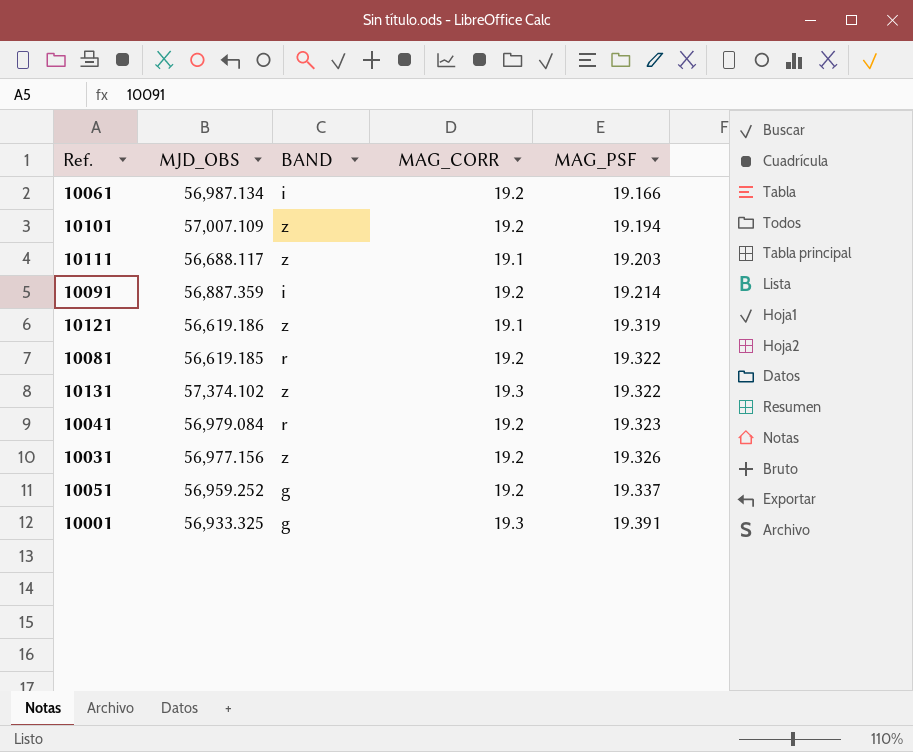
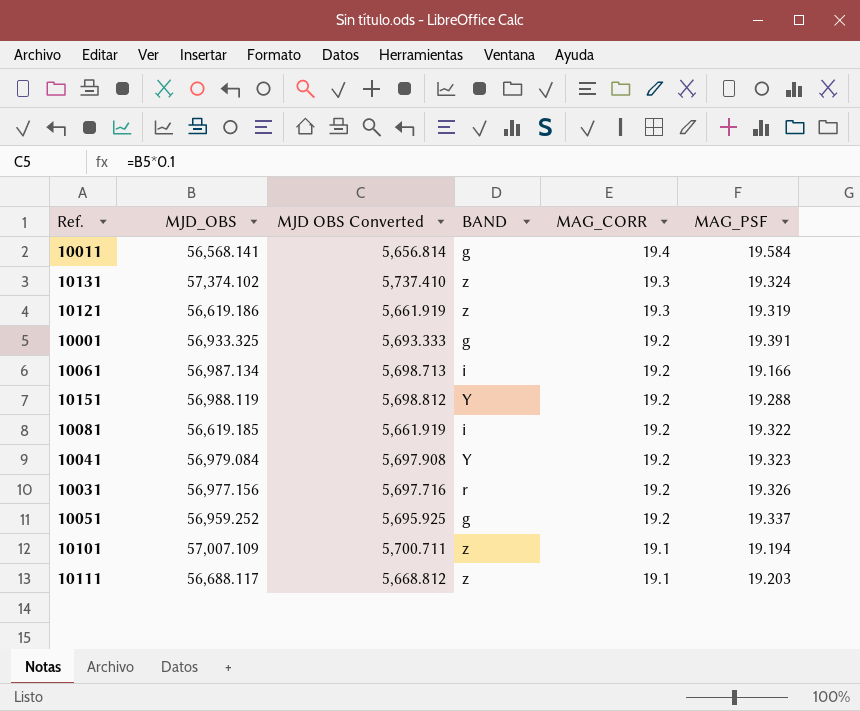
row order: MAG_PSF ascending -> MAG_CORR descending
column MJD OBS Converted | formula: none -> [MJD_OBS] * 0.1
row 10091: 56,887.359 | i | 19.2 | 19.214 -> none
row 10011: none -> 56,568.141 | 5,656.814 | g | 19.4 | 19.584
10131 | MAG_PSF: 19.322 -> 19.324
10121 | MAG_CORR: 19.1 -> 19.3
10001 | MAG_CORR: 19.3 -> 19.2
row 10151: none -> 56,988.119 | 5,698.812 | Y | 19.2 | 19.288
10081 | BAND: r -> i
10041 | BAND: r -> Y
10031 | BAND: z -> r
10101 | MAG_CORR: 19.2 -> 19.1

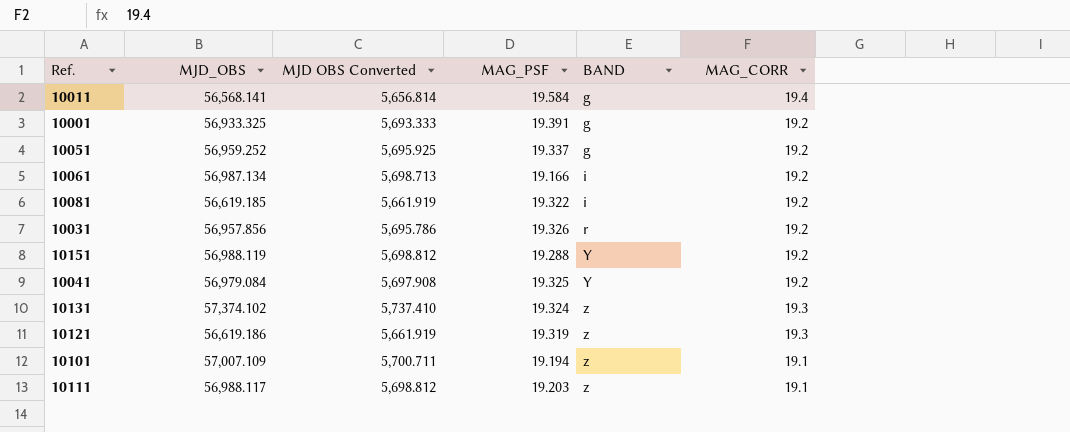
row order: MAG_CORR descending -> BAND ascending
column MAG_PSF | position: 6 -> 4
10031 | MJD_OBS: 56,977.156 -> 56,957.856
10031 | MJD OBS Converted: 5,697.716 -> 5,695.786
10041 | MAG_PSF: 19.323 -> 19.325
10111 | MJD_OBS: 56,688.117 -> 56,988.117
10111 | MJD OBS Converted: 5,668.812 -> 5,698.812

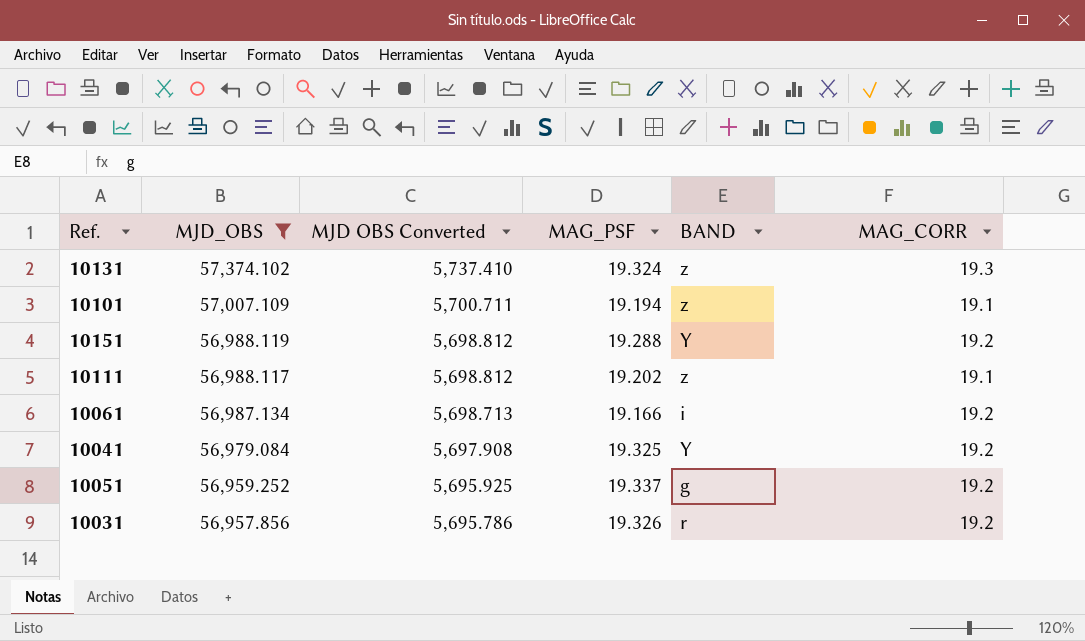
filter: none -> MJD_OBS >= 56,957.856
row order: BAND ascending -> MJD_OBS descending
10111 | MAG_PSF: 19.203 -> 19.202

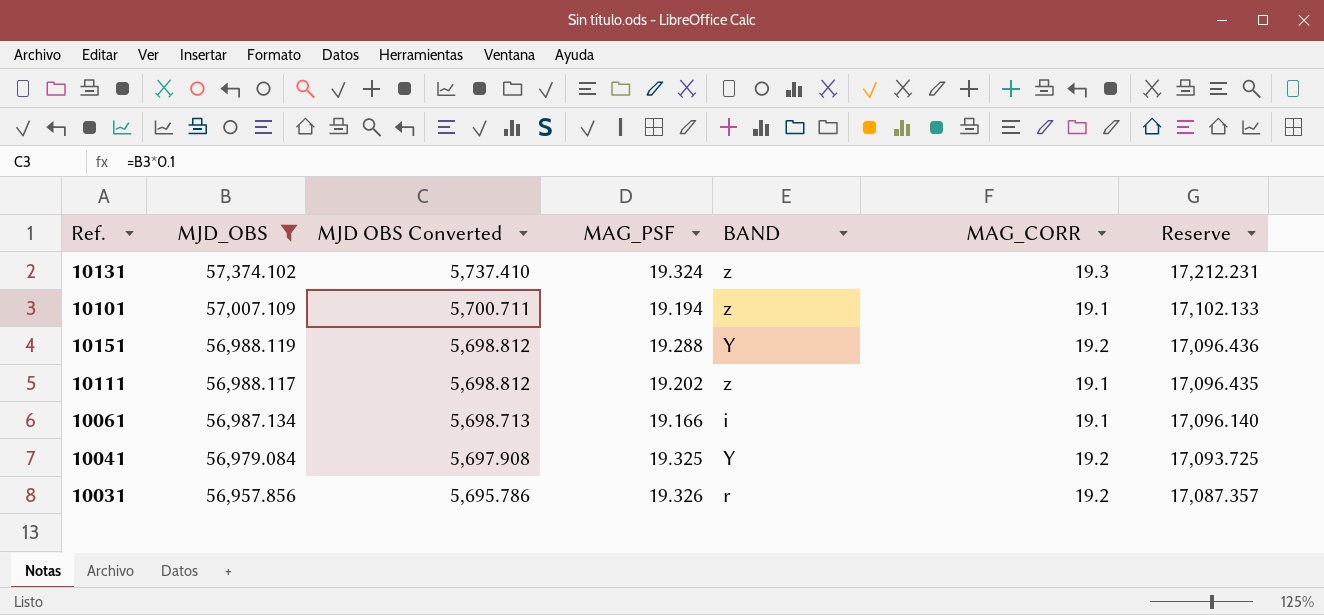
column Reserve | formula: none -> [MJD_OBS] * 0.3
row 10051: 56,959.252 | 5,695.925 | 19.337 | g | 19.2 -> none
10061 | MAG_CORR: 19.2 -> 19.1

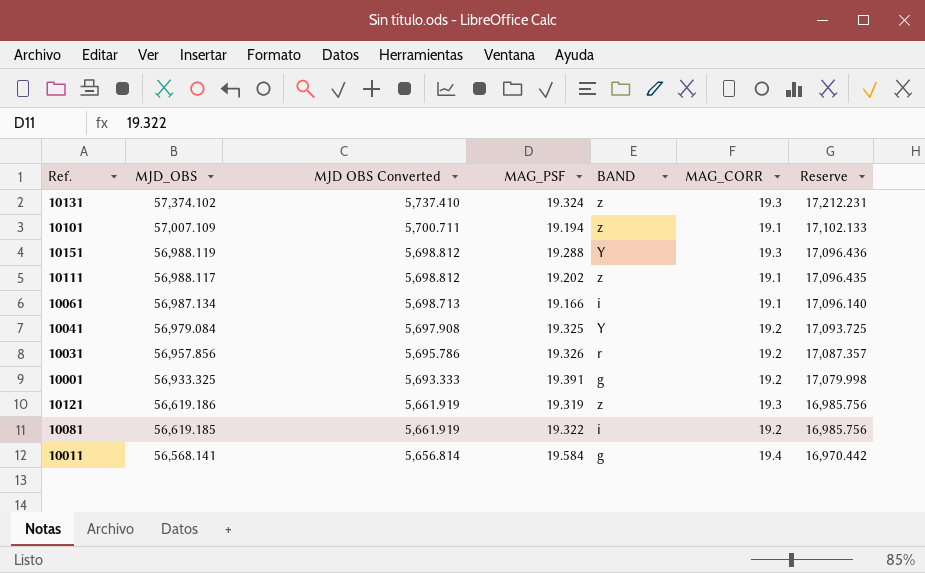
filter: MJD_OBS >= 56,957.856 -> none
10151 | MAG_CORR: 19.2 -> 19.3

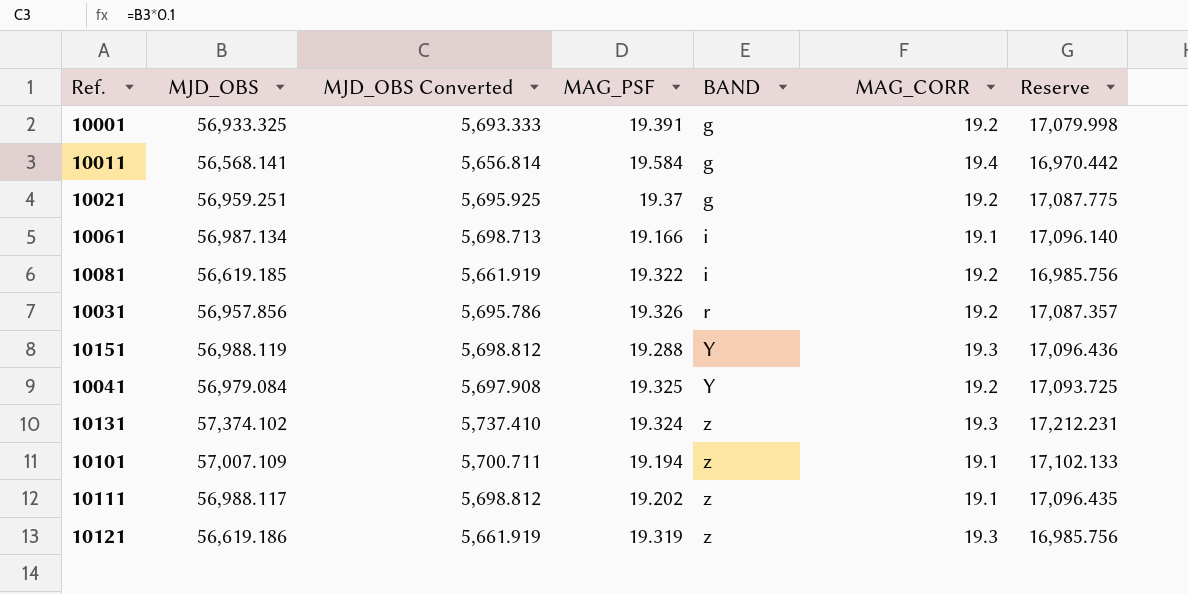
row order: MJD_OBS descending -> BAND ascending
column name: MJD OBS Converted -> MJD_OBS Converted
row 10021: none -> 56,959.251 | 5,695.925 | 19.37 | g | 19.2 | 17,087.775

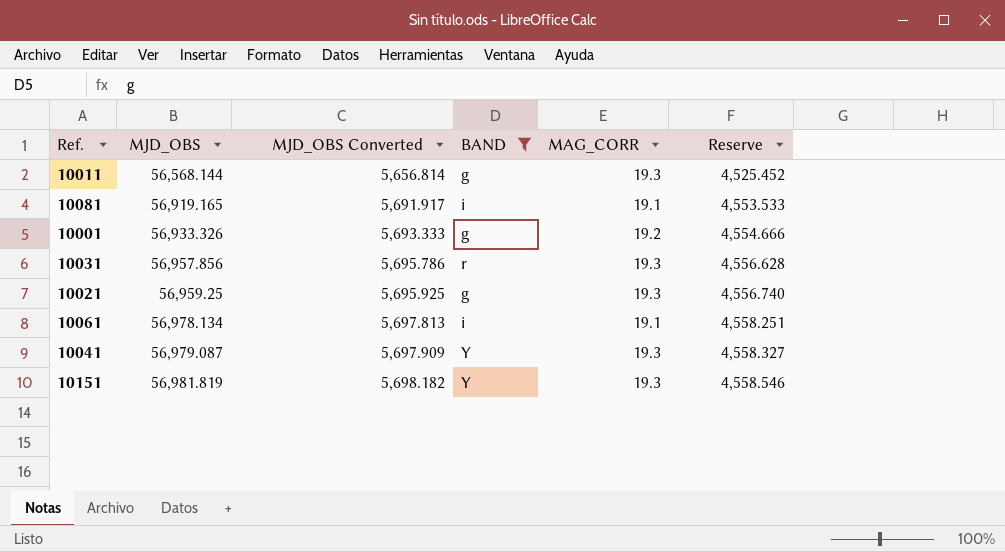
filter: none -> BAND != z
row order: BAND ascending -> MJD_OBS ascending
column MAG_PSF | position: 4 -> none
column Reserve | formula: [MJD_OBS] * 0.3 -> [MJD_OBS] * 0.08
10011 | MJD_OBS: 56,568.141 -> 56,568.144
10011 | MAG_CORR: 19.4 -> 19.3
10081 | MJD_OBS: 56,619.185 -> 56,919.165
10081 | MJD_OBS Converted: 5,661.919 -> 5,691.917
10081 | MAG_CORR: 19.2 -> 19.1
10001 | MJD_OBS: 56,933.325 -> 56,933.326
10031 | MAG_CORR: 19.2 -> 19.3
10021 | MJD_OBS: 56,959.251 -> 56,959.25
10021 | MAG_CORR: 19.2 -> 19.3
10061 | MJD_OBS: 56,987.134 -> 56,978.134
10061 | MJD_OBS Converted: 5,698.713 -> 5,697.813
10041 | MJD_OBS: 56,979.084 -> 56,979.087
10041 | MJD_OBS Converted: 5,697.908 -> 5,697.909
10041 | MAG_CORR: 19.2 -> 19.3
10151 | MJD_OBS: 56,988.119 -> 56,981.819
10151 | MJD_OBS Converted: 5,698.812 -> 5,698.182

